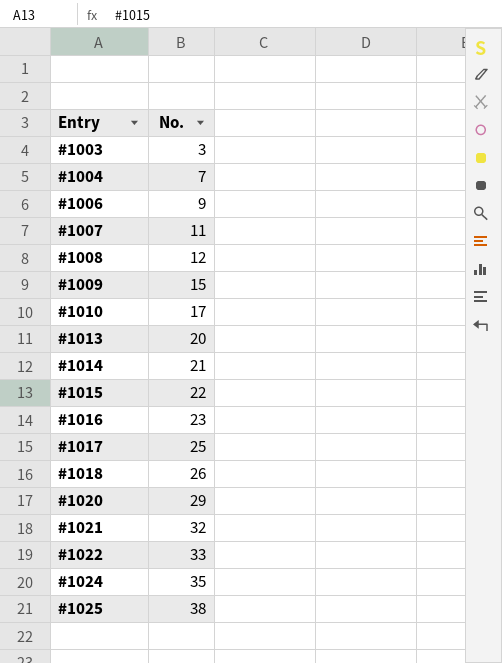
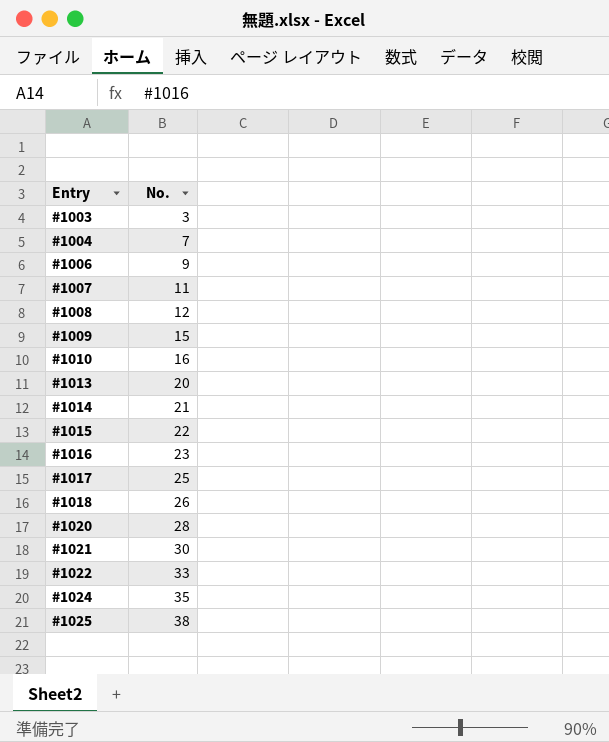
#1010 | No.: 17 -> 16
#1020 | No.: 29 -> 28
#1021 | No.: 32 -> 30

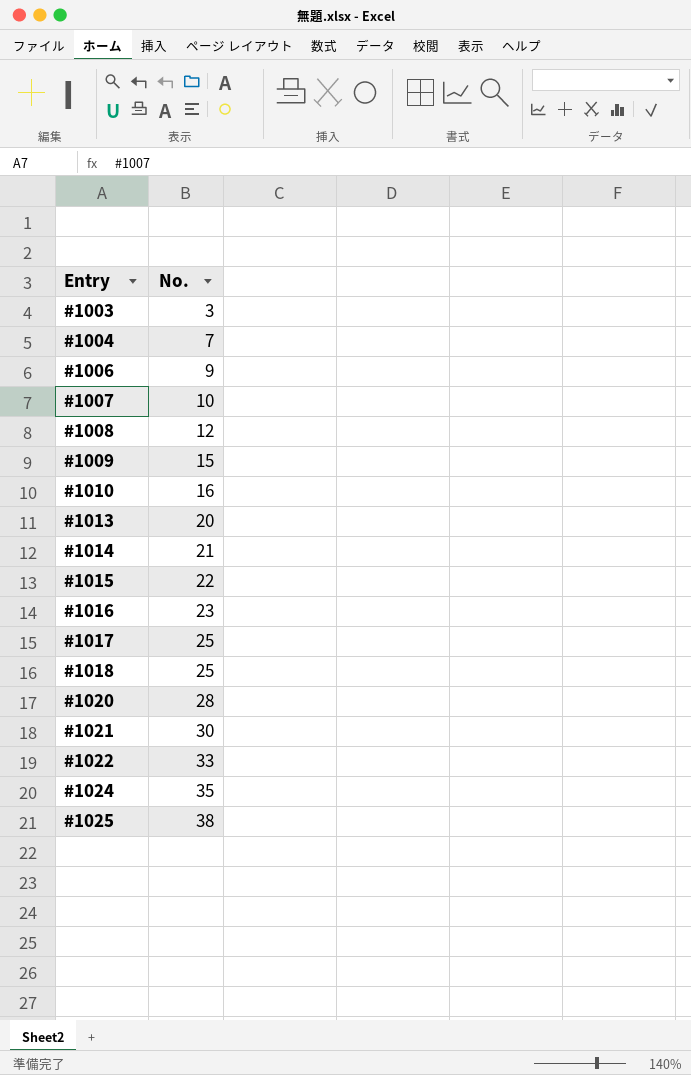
#1007 | No.: 11 -> 10
#1018 | No.: 26 -> 25

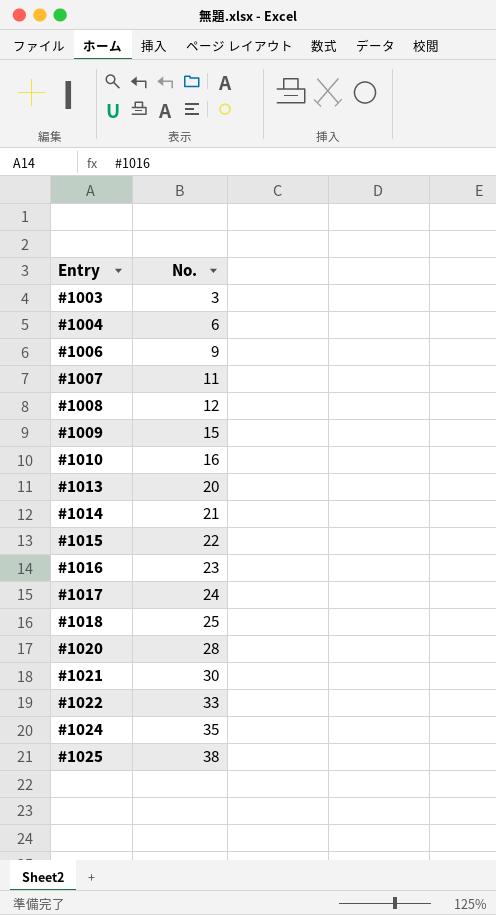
#1004 | No.: 7 -> 6
#1007 | No.: 10 -> 11
#1017 | No.: 25 -> 24

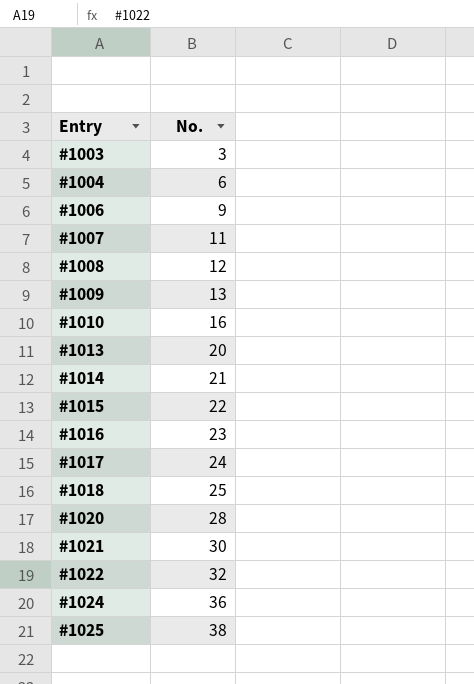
#1009 | No.: 15 -> 13
#1022 | No.: 33 -> 32
#1024 | No.: 35 -> 36

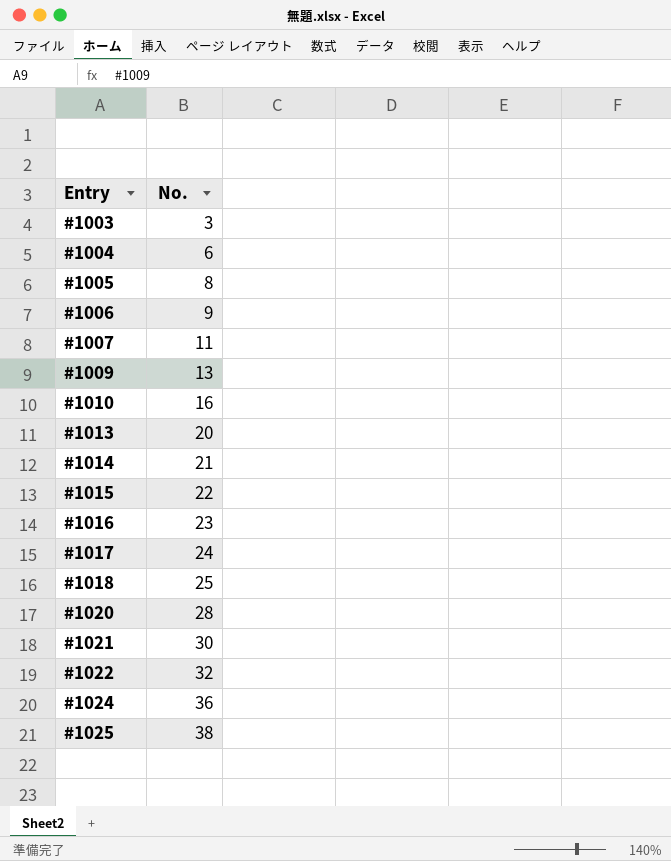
row #1008: 12 -> none
row #1005: none -> 8

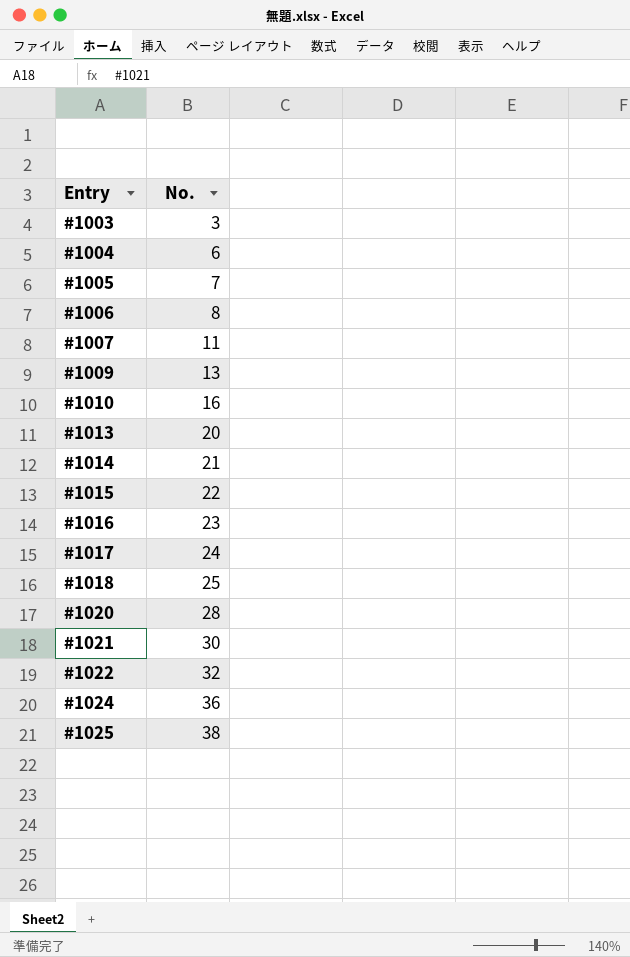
#1005 | No.: 8 -> 7
#1006 | No.: 9 -> 8

